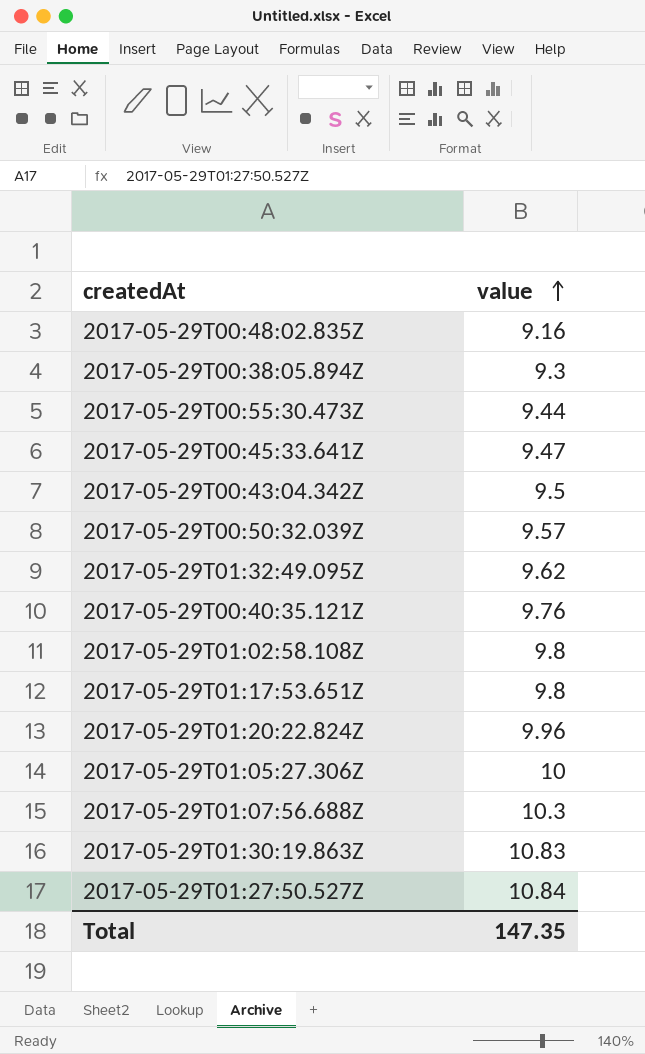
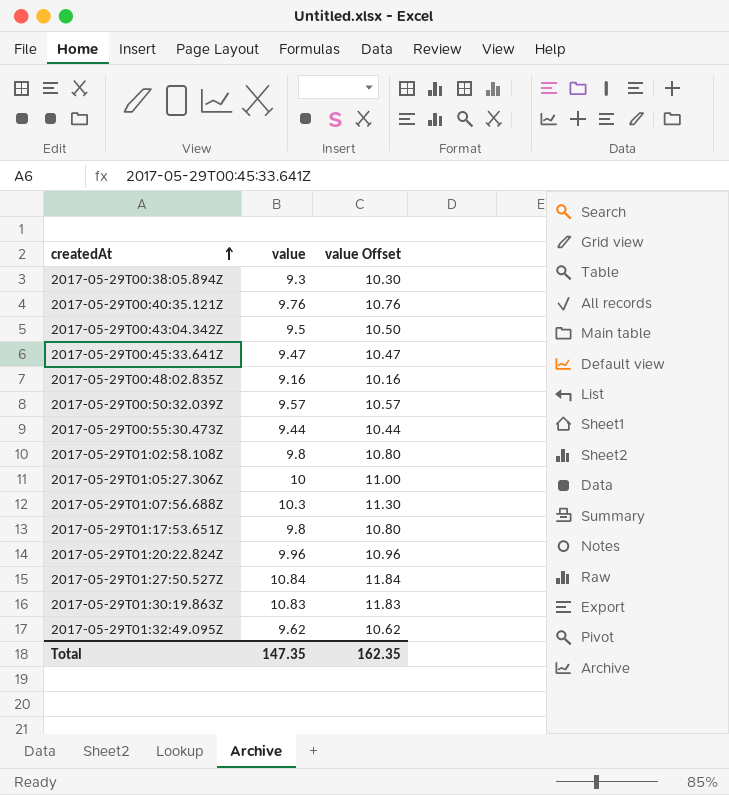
row order: value ascending -> createdAt ascending
column value Offset | formula: none -> [value] + 1

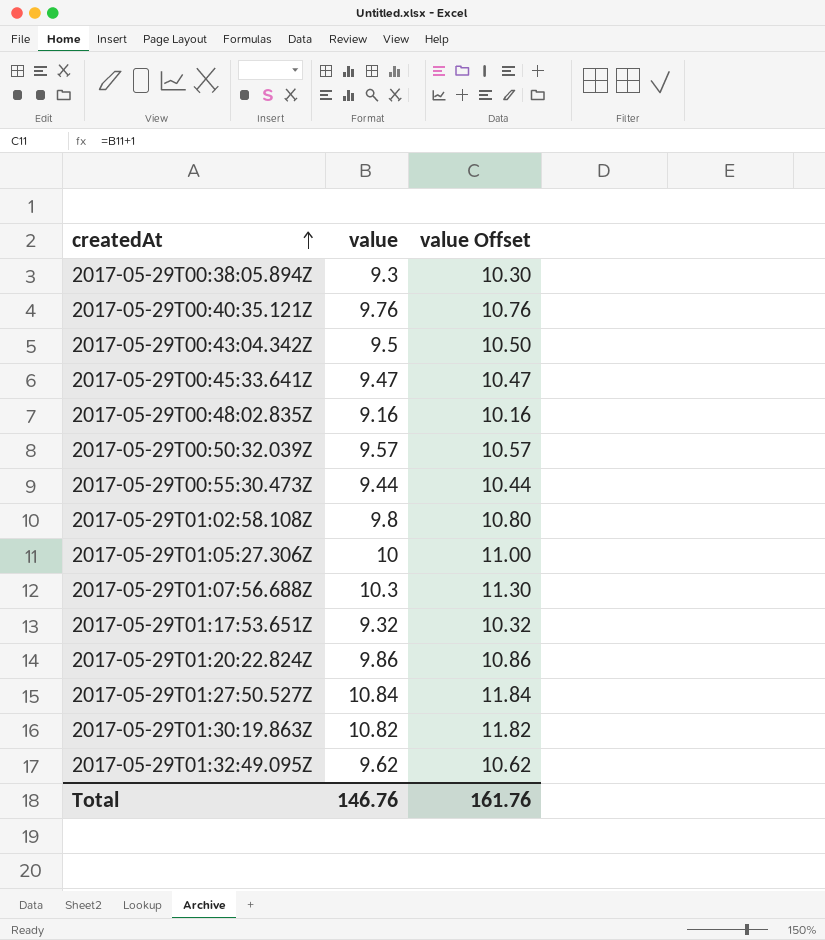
2017-05-29T01:17:53.651Z | value: 9.8 -> 9.32
2017-05-29T01:17:53.651Z | value Offset: 10.80 -> 10.32
2017-05-29T01:20:22.824Z | value: 9.96 -> 9.86
2017-05-29T01:20:22.824Z | value Offset: 10.96 -> 10.86
2017-05-29T01:30:19.863Z | value: 10.83 -> 10.82
2017-05-29T01:30:19.863Z | value Offset: 11.83 -> 11.82
Total | value: 147.35 -> 146.76
Total | value Offset: 162.35 -> 161.76

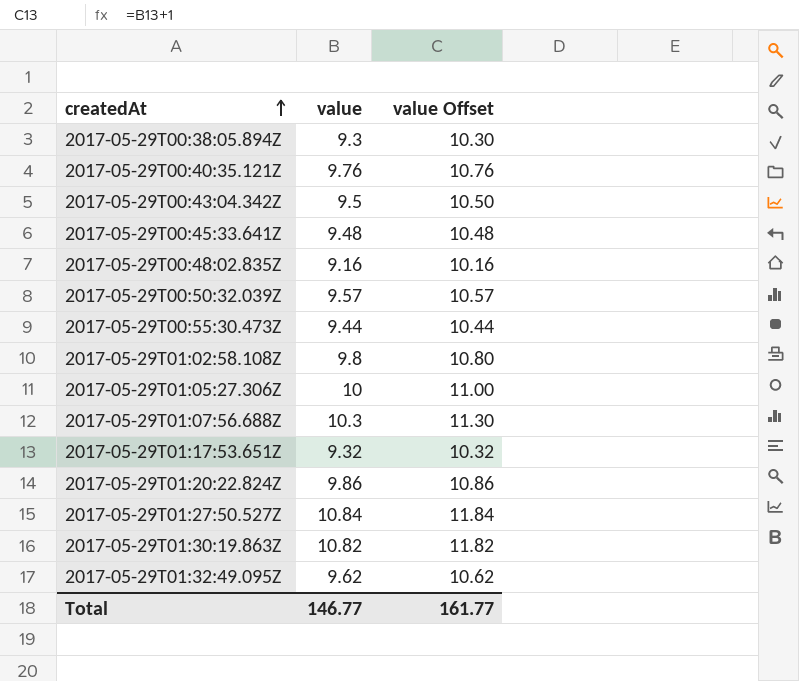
2017-05-29T00:45:33.641Z | value: 9.47 -> 9.48
2017-05-29T00:45:33.641Z | value Offset: 10.47 -> 10.48
Total | value: 146.76 -> 146.77
Total | value Offset: 161.76 -> 161.77

